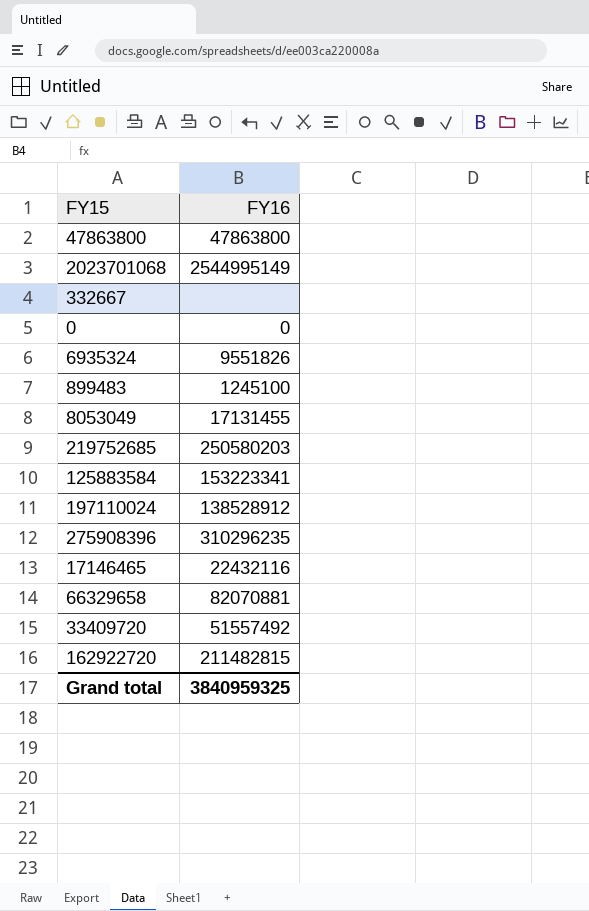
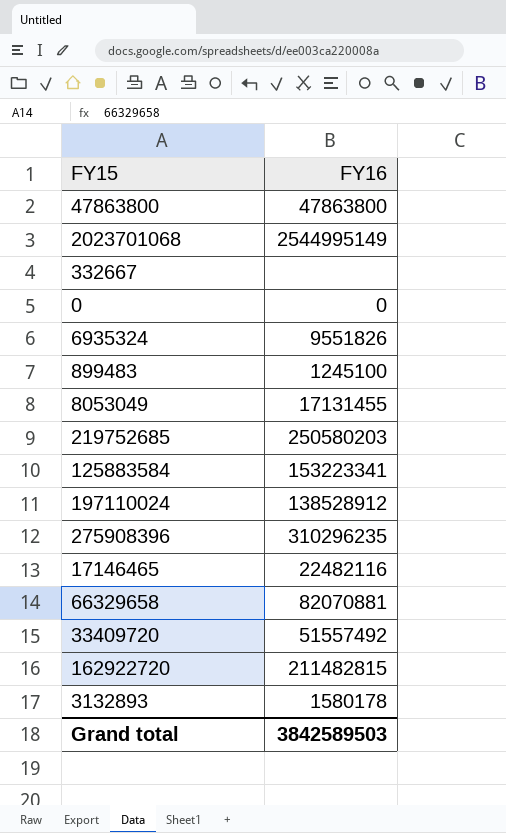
17146465 | FY16: 22432116 -> 22482116
row 3132893: none -> 1580178
Grand total | FY16: 3840959325 -> 3842589503

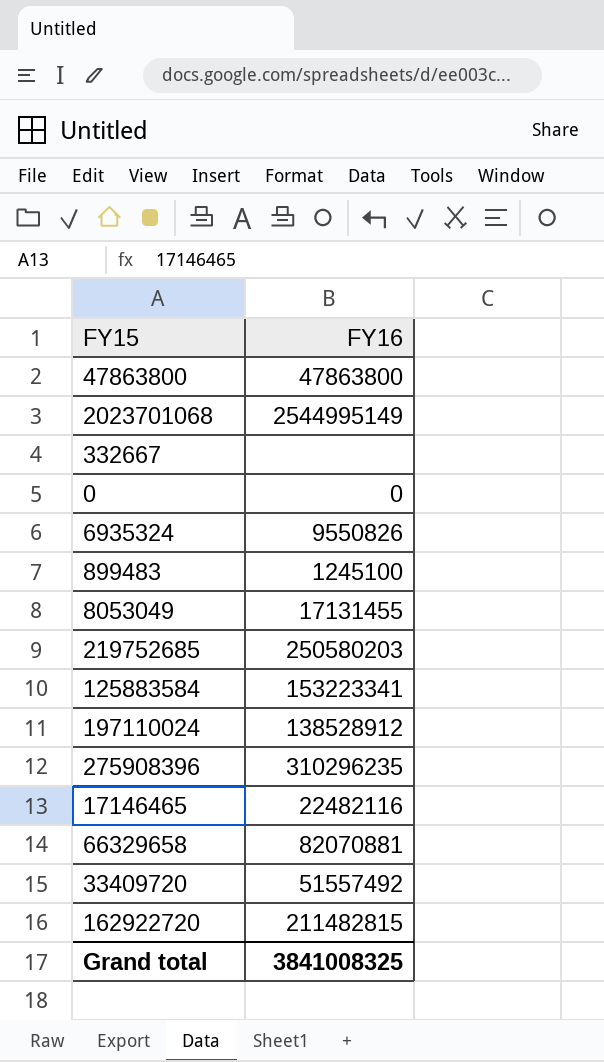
row 3132893: 1580178 -> none
6935324 | FY16: 9551826 -> 9550826
Grand total | FY16: 3842589503 -> 3841008325

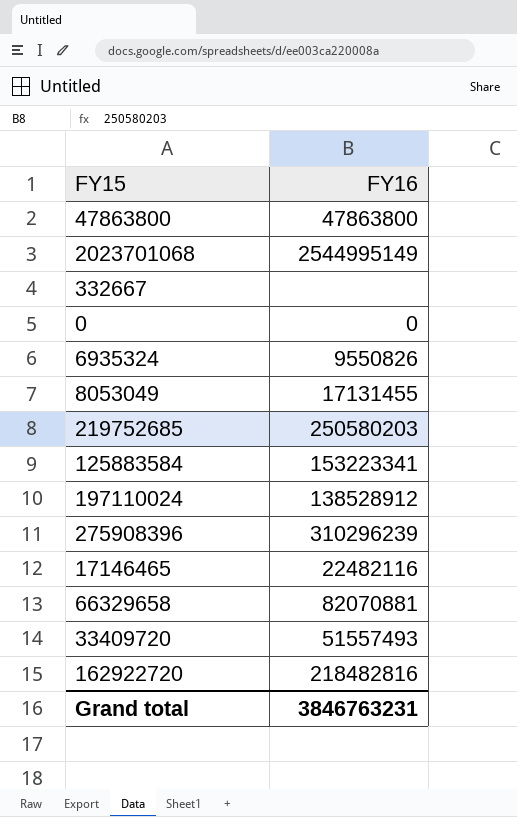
row 899483: 1245100 -> none
275908396 | FY16: 310296235 -> 310296239
33409720 | FY16: 51557492 -> 51557493
162922720 | FY16: 211482815 -> 218482816
Grand total | FY16: 3841008325 -> 3846763231

